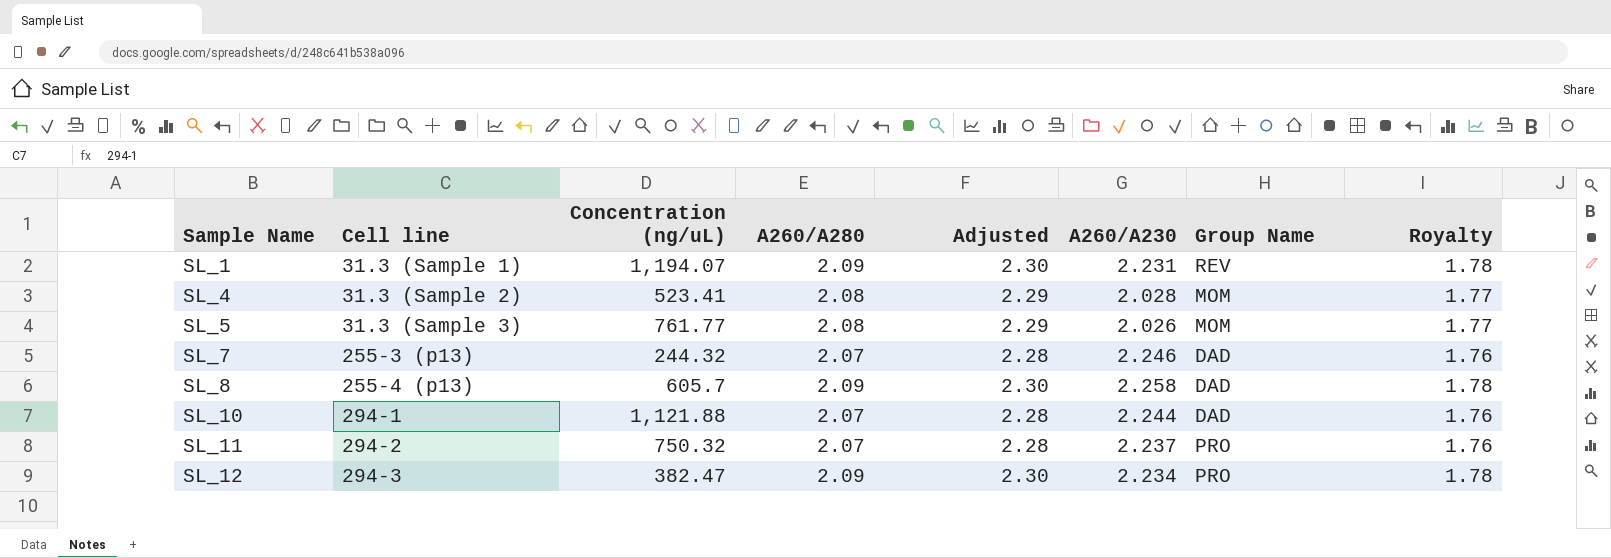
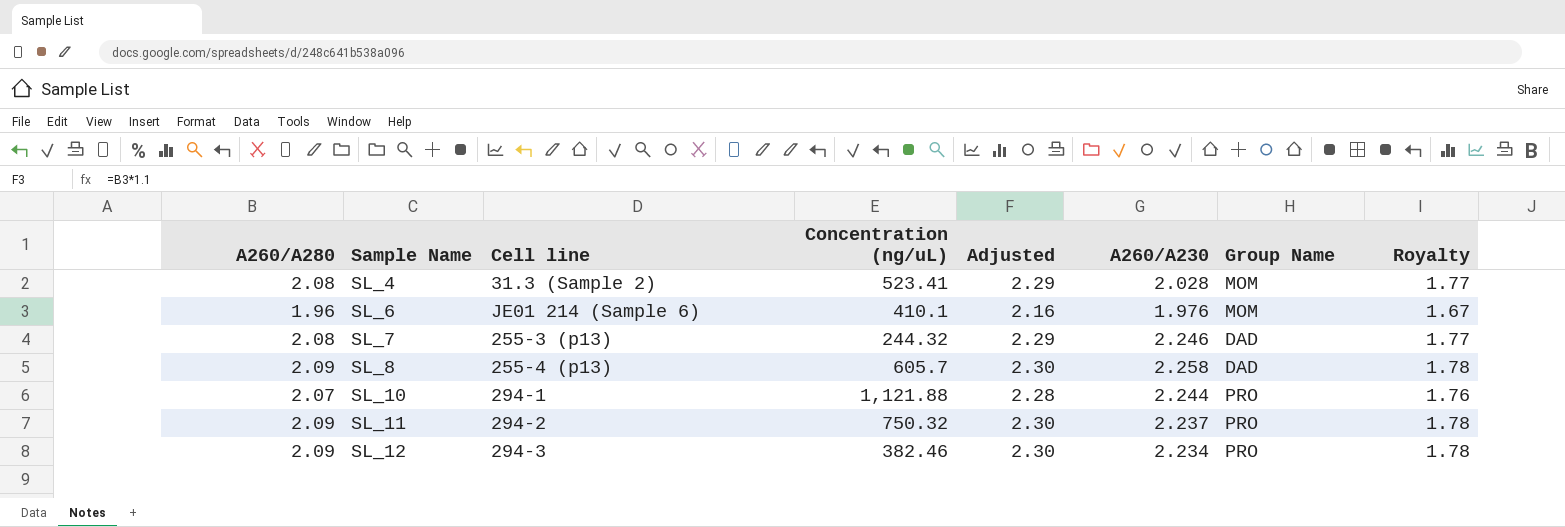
column A260/A280 | position: 4 -> 1
row SL_1: 31.3 (Sample 1) | 1,194.07 | 2.09 | 2.30 | 2.231 | REV | 1.78 -> none
row SL_5: 31.3 (Sample 3) | 761.77 | 2.08 | 2.29 | 2.026 | MOM | 1.77 -> none
row SL_6: none -> 1.96 | JE01 214 (Sample 6) | 410.1 | 2.16 | 1.976 | MOM | 1.67
SL_7 | A260/A280: 2.07 -> 2.08
SL_7 | Adjusted: 2.28 -> 2.29
SL_7 | Royalty: 1.76 -> 1.77
SL_10 | Group Name: DAD -> PRO
SL_11 | A260/A280: 2.07 -> 2.09
SL_11 | Adjusted: 2.28 -> 2.30
SL_11 | Royalty: 1.76 -> 1.78
SL_12 | Concentration (ng/uL): 382.47 -> 382.46

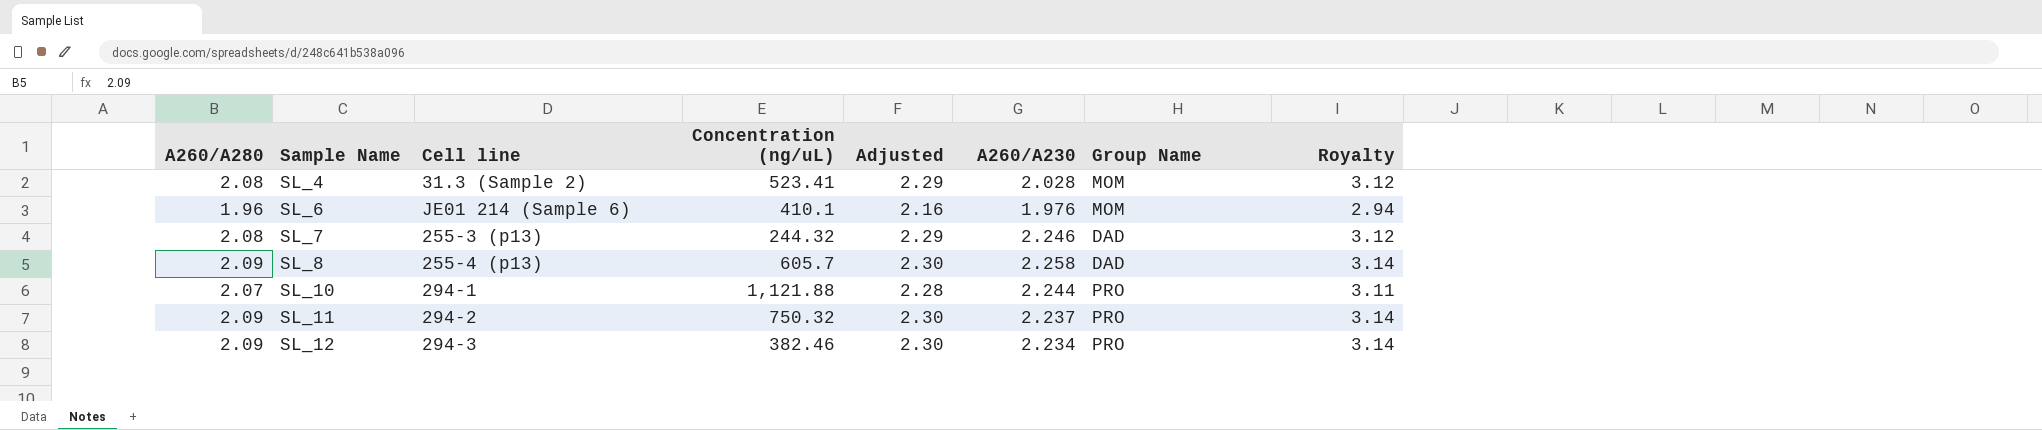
column Royalty | formula: [A260/A280] * 0.85 -> [A260/A280] * 1.5

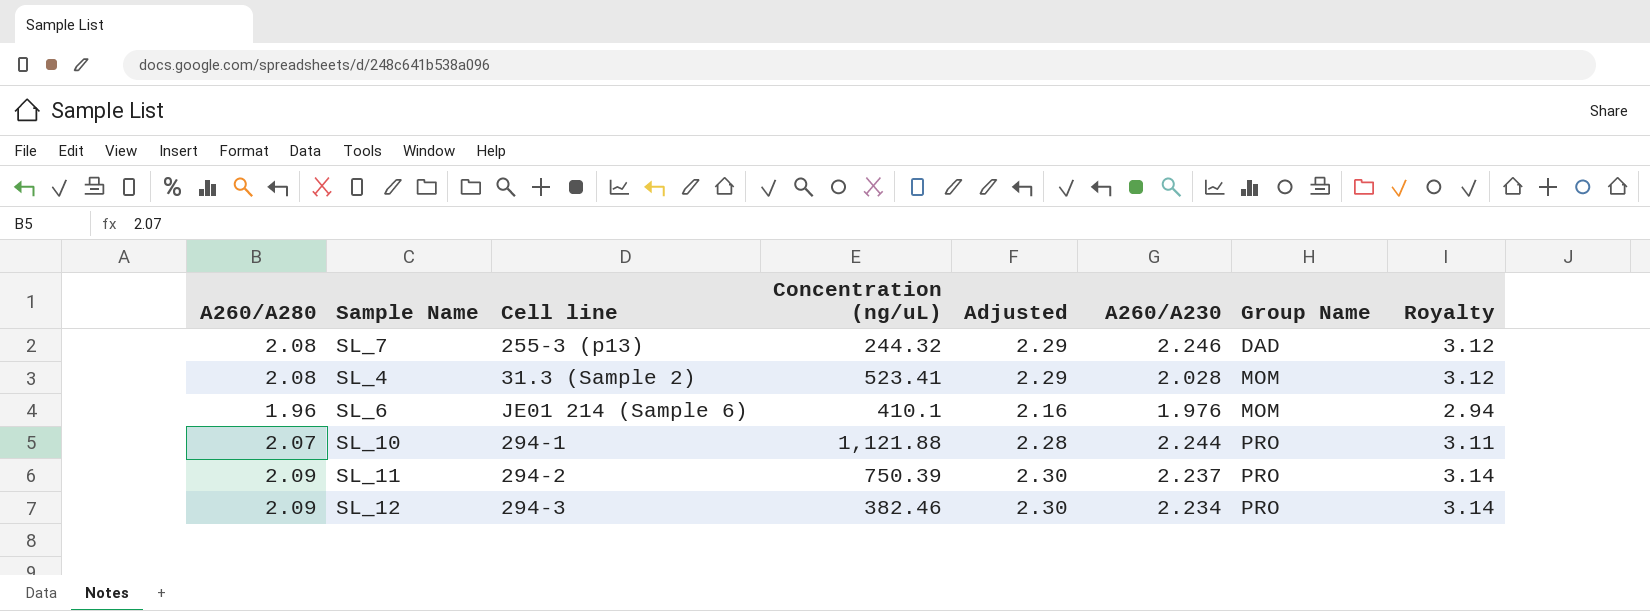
row order: Sample Name ascending -> Group Name ascending
row SL_8: 2.09 | 255-4 (p13) | 605.7 | 2.30 | 2.258 | DAD | 3.14 -> none
SL_11 | Concentration (ng/uL): 750.32 -> 750.39

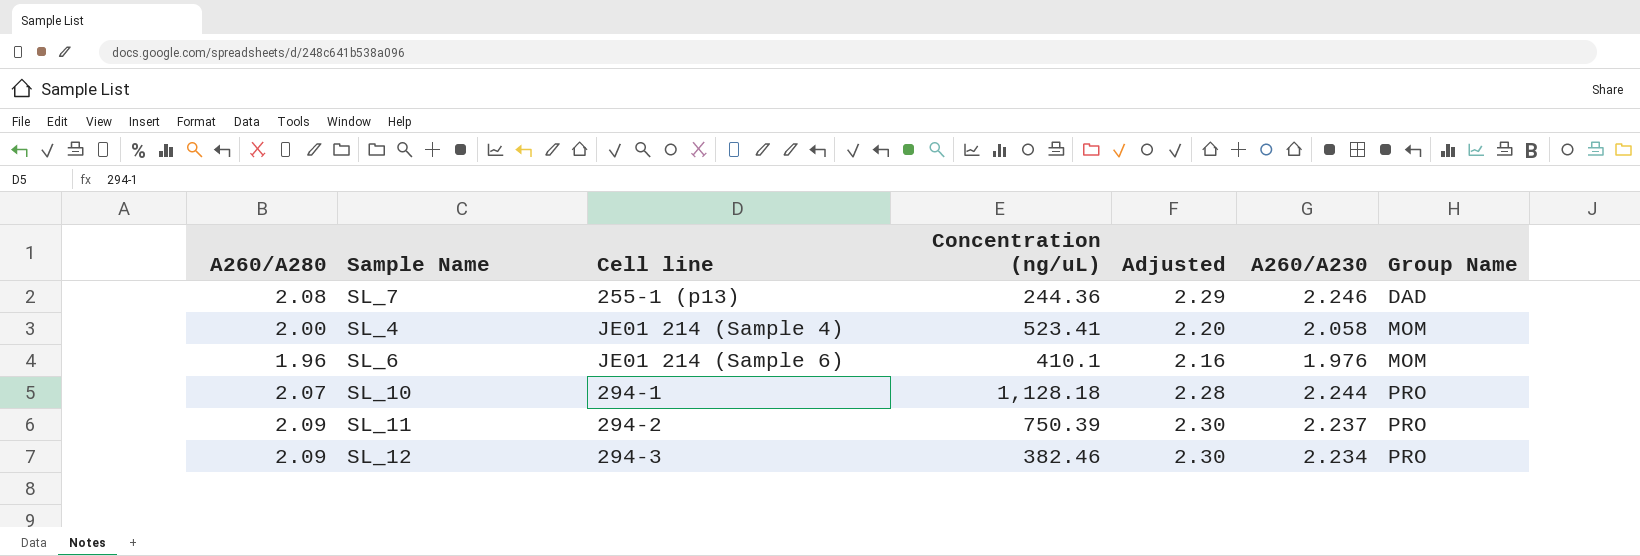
column Royalty | formula: [A260/A280] * 1.5 -> none
SL_7 | Cell line: 255-3 (p13) -> 255-1 (p13)
SL_7 | Concentration (ng/uL): 244.32 -> 244.36
SL_4 | A260/A280: 2.08 -> 2.00
SL_4 | Cell line: 31.3 (Sample 2) -> JE01 214 (Sample 4)
SL_4 | Adjusted: 2.29 -> 2.20
SL_4 | A260/A230: 2.028 -> 2.058
SL_10 | Concentration (ng/uL): 1,121.88 -> 1,128.18

